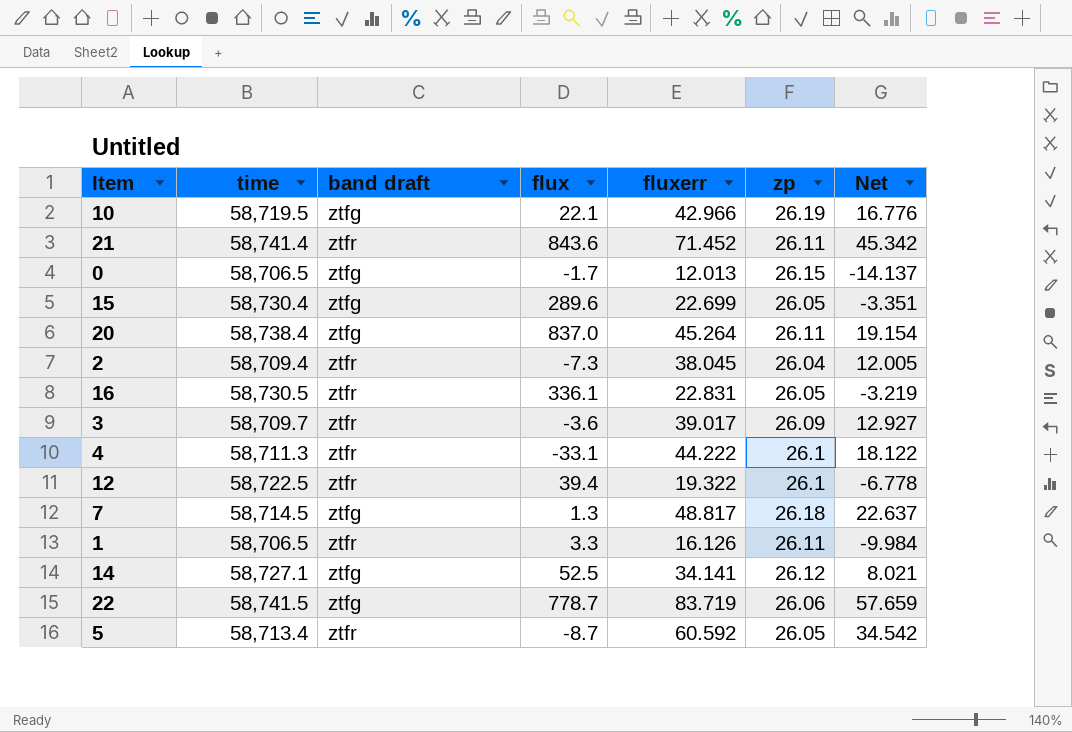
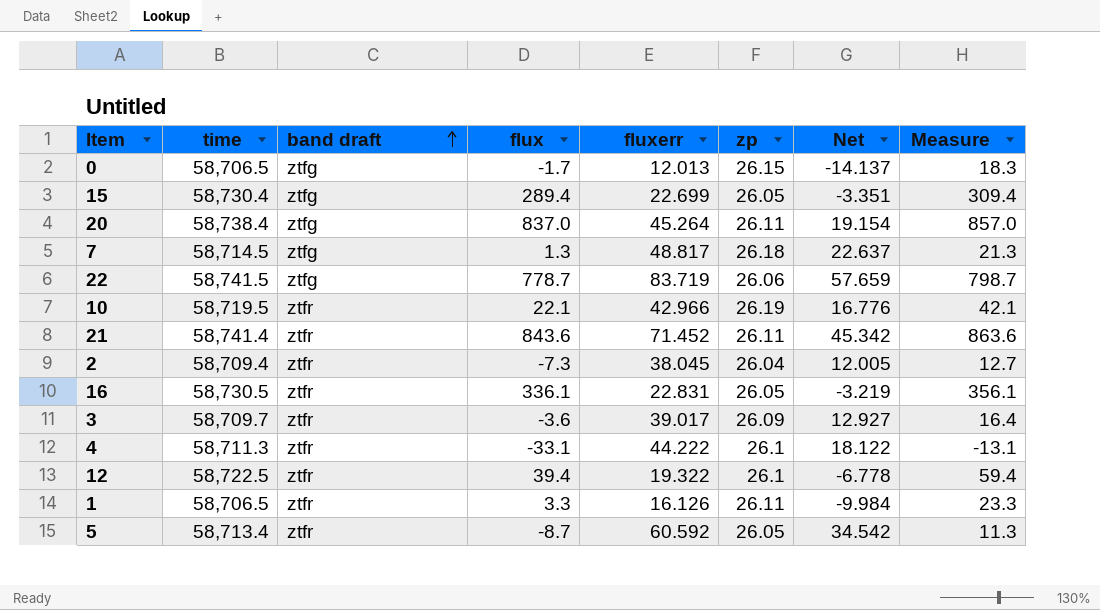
row order: none -> band draft ascending
column Measure | formula: none -> [flux] + 20
row 14: 58,727.1 | ztfg | 52.5 | 34.141 | 26.12 | 8.021 -> none
15 | flux: 289.6 -> 289.4
10 | band draft: ztfg -> ztfr

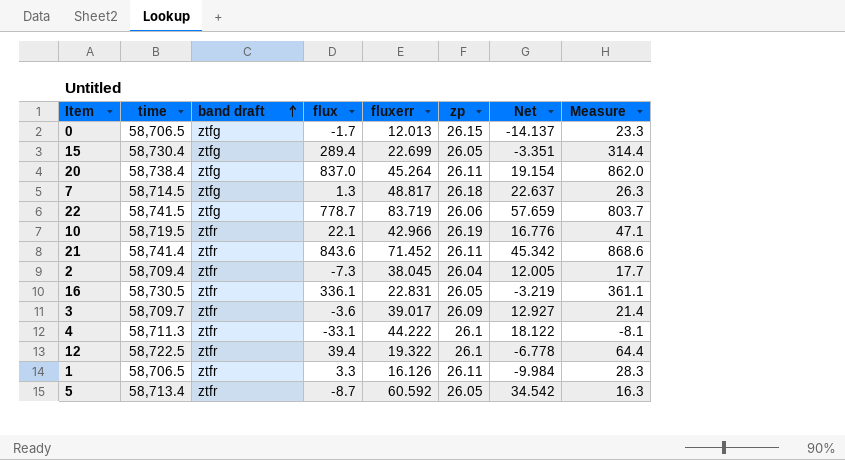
column Measure | formula: [flux] + 20 -> [flux] + 25

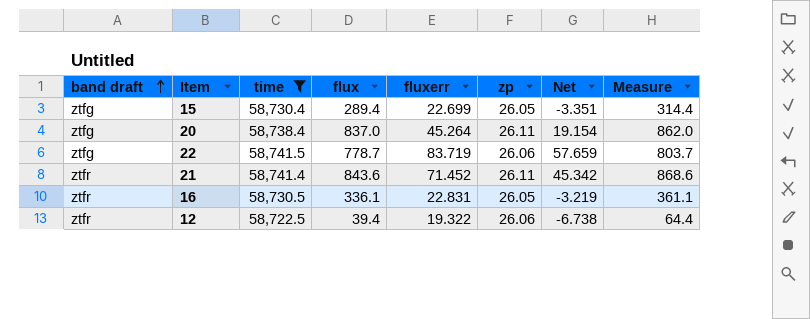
filter: none -> time >= 58,722.5
column band draft | position: 3 -> 1
12 | zp: 26.1 -> 26.06
12 | Net: -6.778 -> -6.738

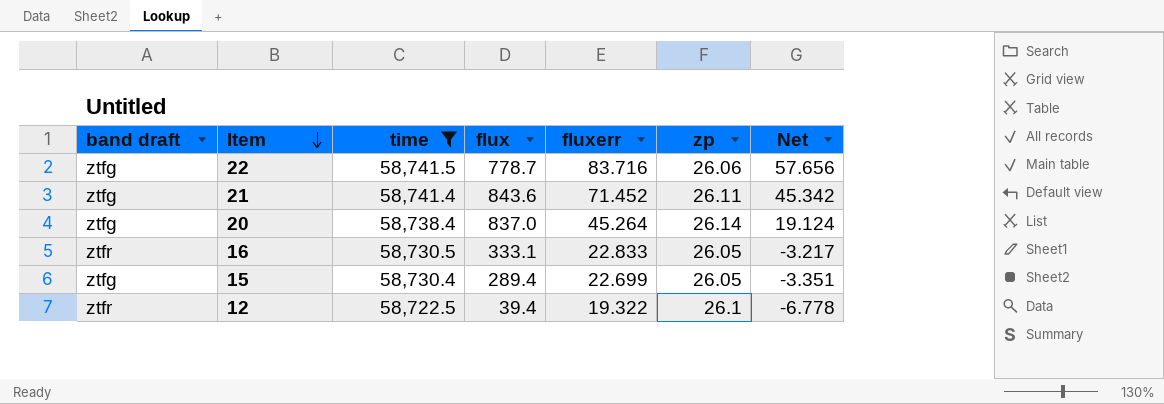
row order: band draft ascending -> Item descending
column Measure | formula: [flux] + 25 -> none
22 | fluxerr: 83.719 -> 83.716
22 | Net: 57.659 -> 57.656
21 | band draft: ztfr -> ztfg
20 | zp: 26.11 -> 26.14
20 | Net: 19.154 -> 19.124
16 | flux: 336.1 -> 333.1
16 | fluxerr: 22.831 -> 22.833
16 | Net: -3.219 -> -3.217
12 | zp: 26.06 -> 26.1
12 | Net: -6.738 -> -6.778

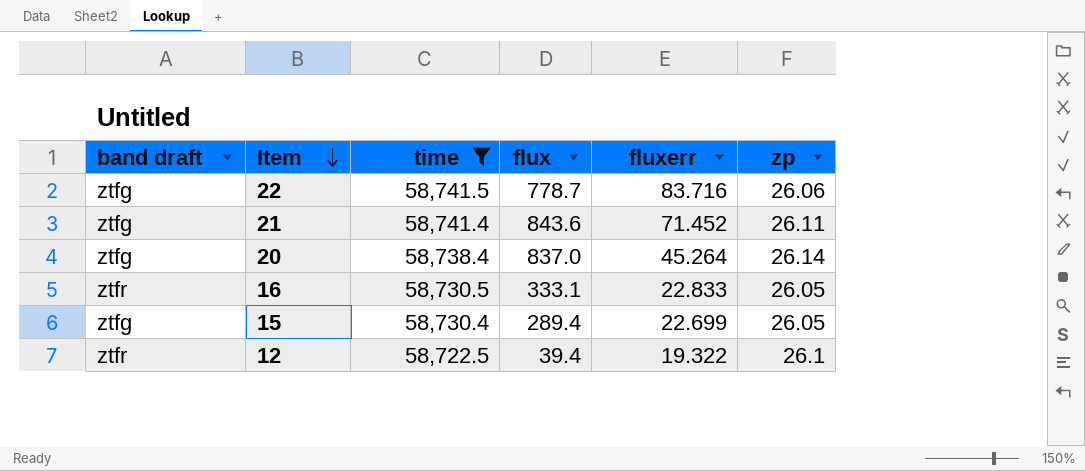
column Net | formula: [fluxerr] - [zp] -> none

